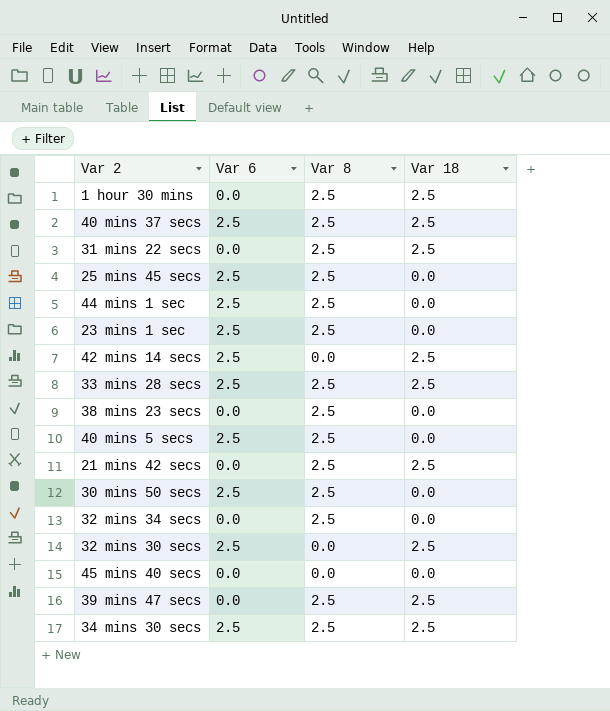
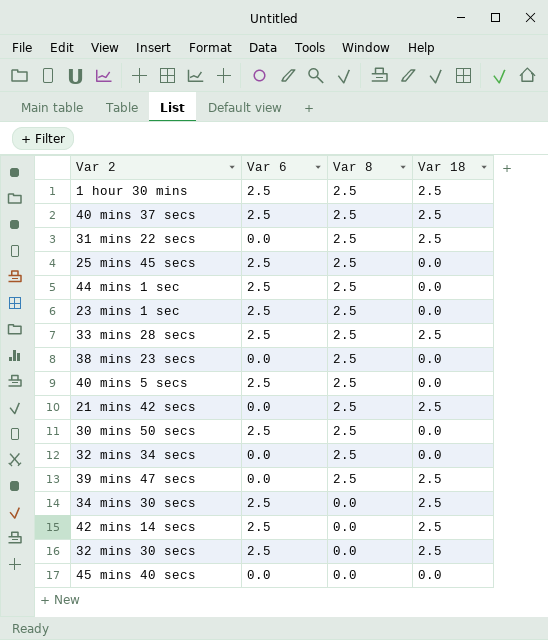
row order: none -> Var 8 descending
1 hour 30 mins | Var 6: 0.0 -> 2.5
34 mins 30 secs | Var 8: 2.5 -> 0.0

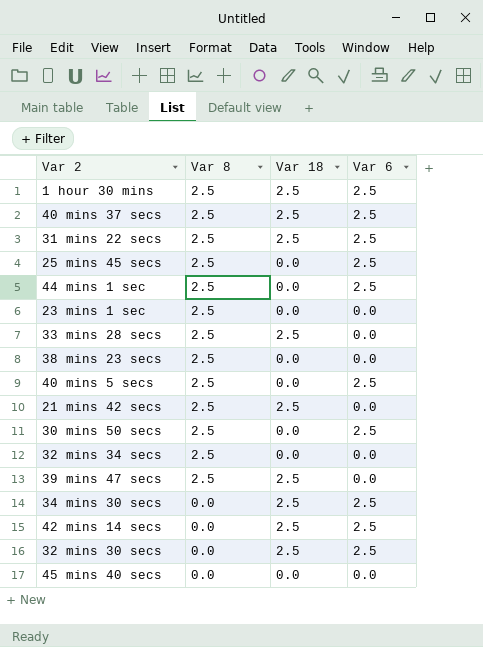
column Var 6 | position: 2 -> 4
31 mins 22 secs | Var 6: 0.0 -> 2.5
23 mins 1 sec | Var 6: 2.5 -> 0.0
33 mins 28 secs | Var 6: 2.5 -> 0.0

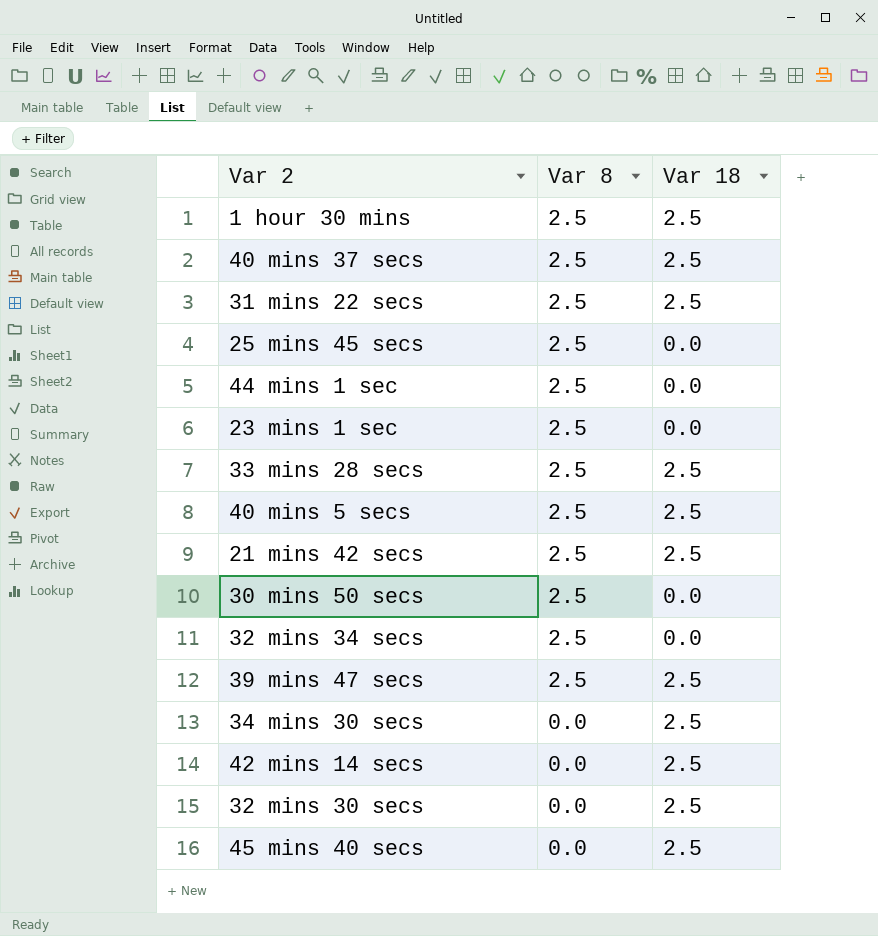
column Var 6 | position: 4 -> none
row 38 mins 23 secs: 2.5 | 0.0 | 0.0 -> none
40 mins 5 secs | Var 18: 0.0 -> 2.5
45 mins 40 secs | Var 18: 0.0 -> 2.5

